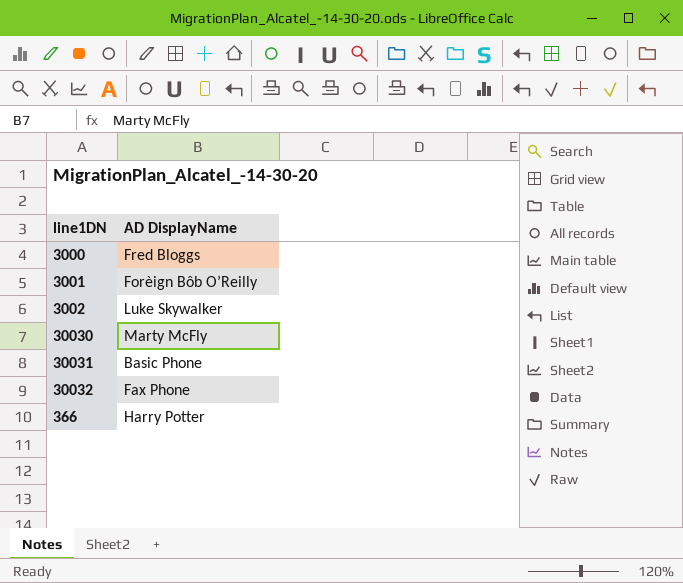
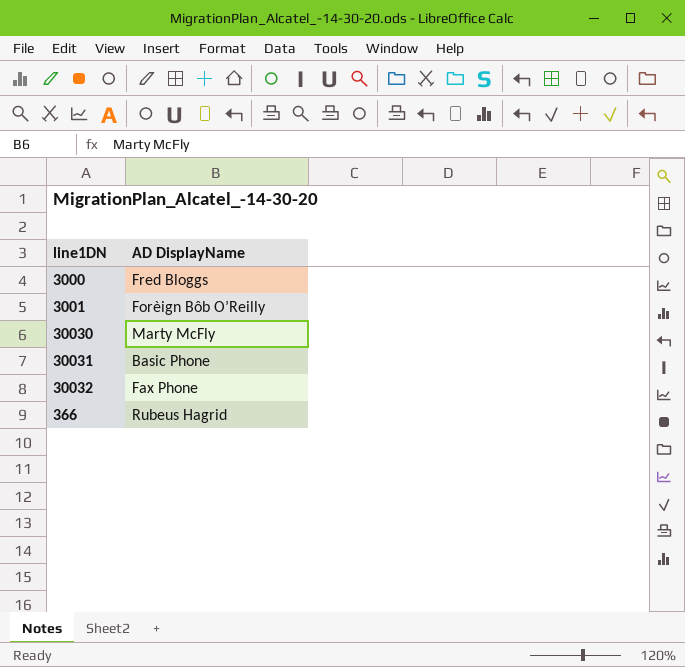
row 3002: Luke Skywalker -> none
366 | AD DisplayName: Harry Potter -> Rubeus Hagrid

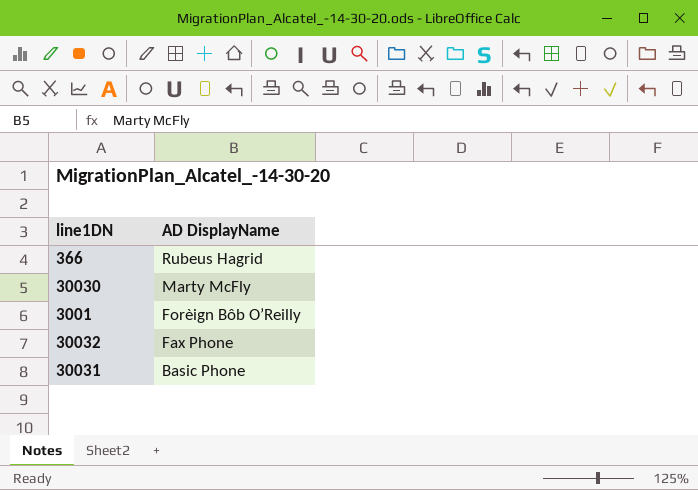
row order: none -> AD DisplayName descending
row 3000: Fred Bloggs -> none

